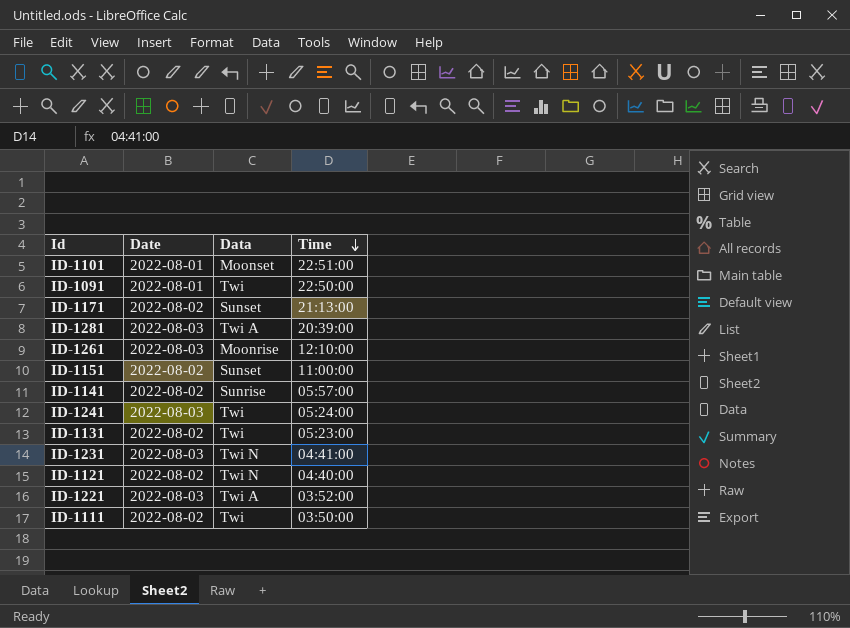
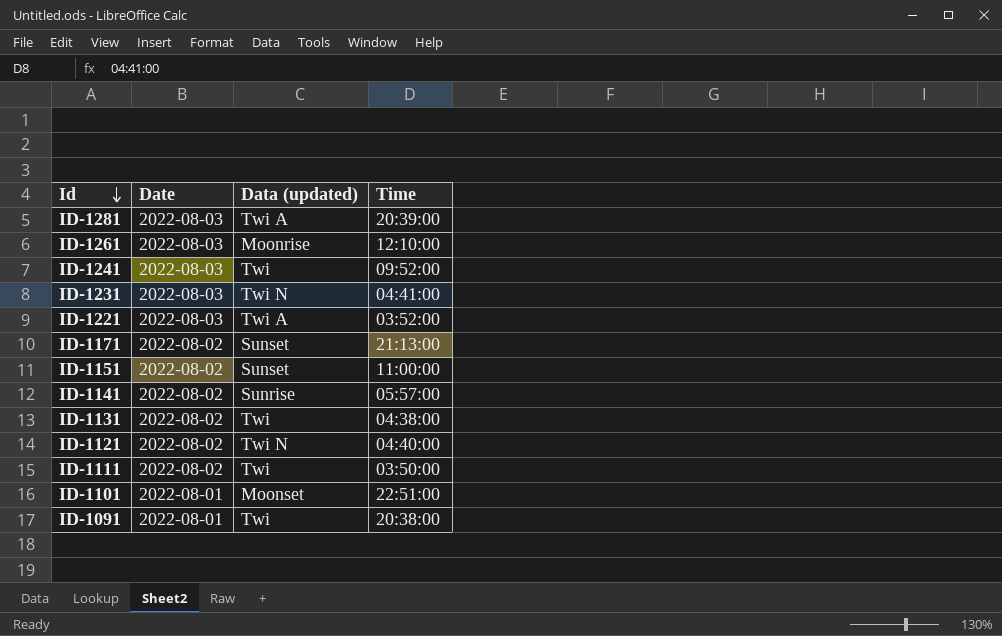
row order: Time descending -> Id descending
column name: Data -> Data (updated)
ID-1241 | Time: 05:24:00 -> 09:52:00
ID-1131 | Time: 05:23:00 -> 04:38:00
ID-1091 | Time: 22:50:00 -> 20:38:00

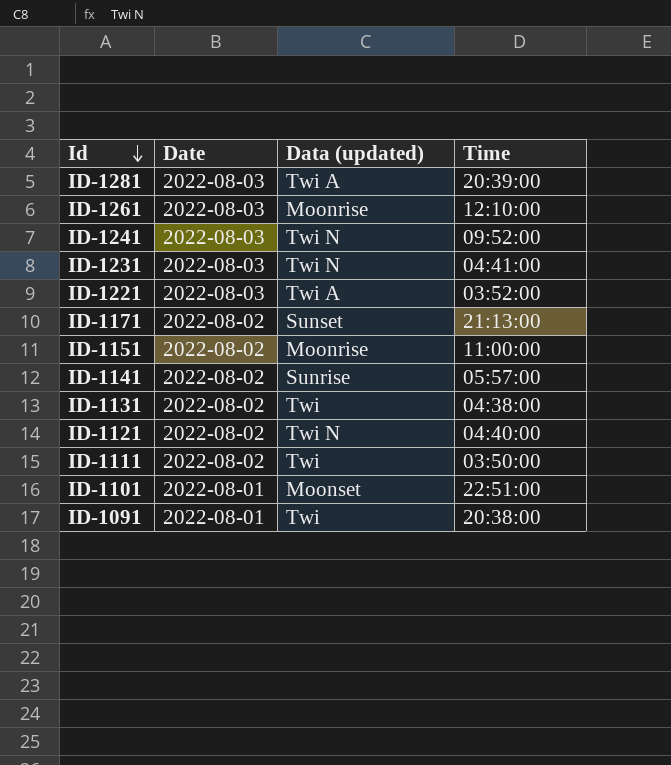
ID-1241 | Data (updated): Twi -> Twi N
ID-1151 | Data (updated): Sunset -> Moonrise

